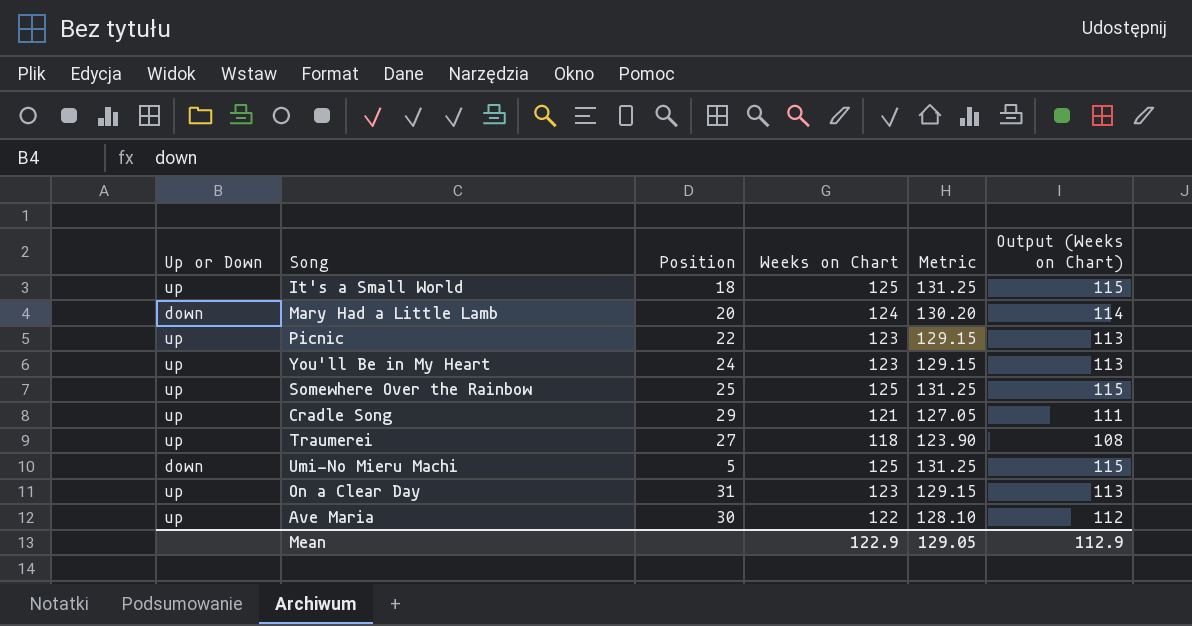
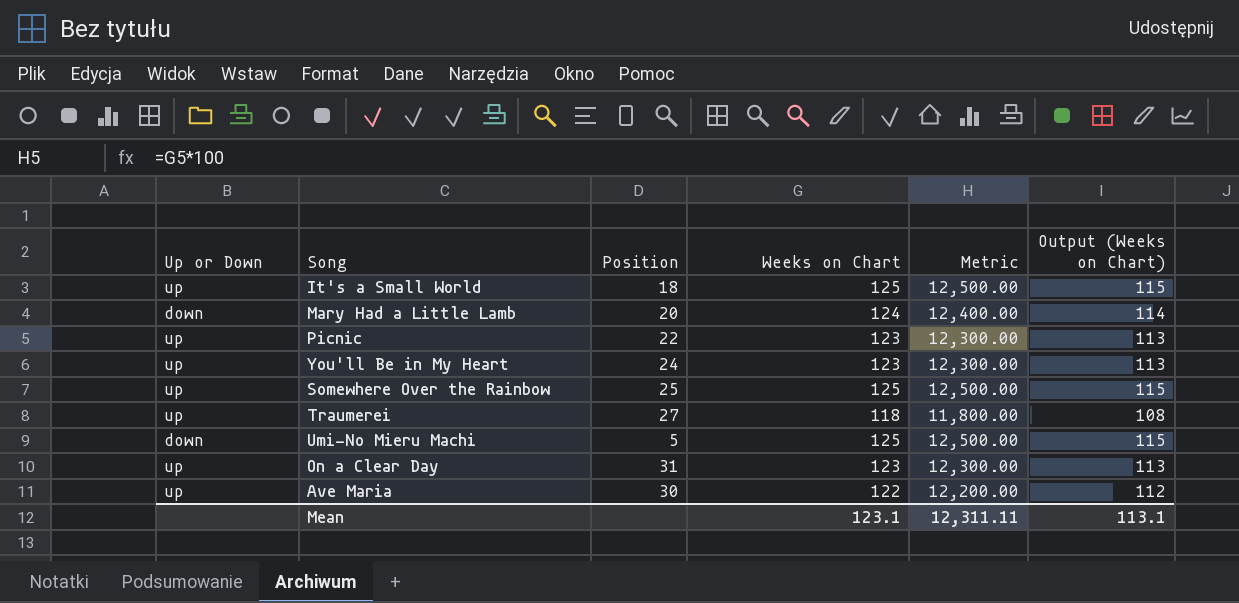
column Metric | formula: [Weeks on Chart] * 1.05 -> [Weeks on Chart] * 100
row Cradle Song: up | 29 | 121 | 127.05 | 111 -> none
Mean | Weeks on Chart: 122.9 -> 123.1
Mean | Metric: 129.05 -> 12,311.11
Mean | Output (Weeks on Chart): 112.9 -> 113.1

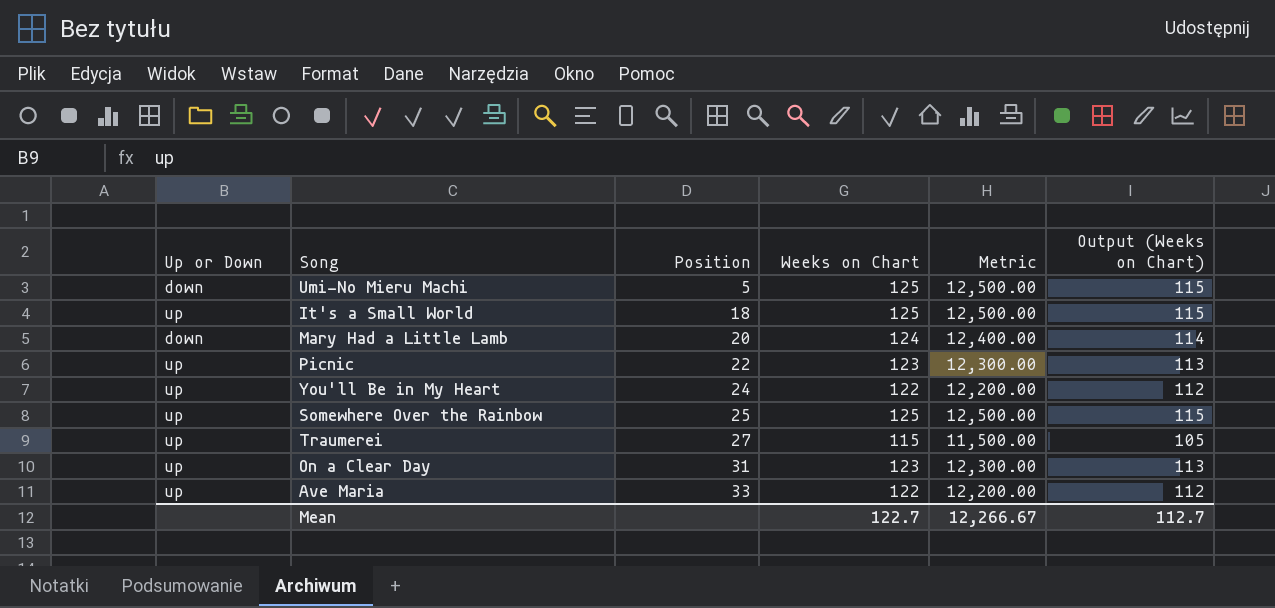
row order: none -> Position ascending
You'll Be in My Heart | Weeks on Chart: 123 -> 122
You'll Be in My Heart | Metric: 12,300.00 -> 12,200.00
You'll Be in My Heart | Output (Weeks on Chart): 113 -> 112
Traumerei | Weeks on Chart: 118 -> 115
Traumerei | Metric: 11,800.00 -> 11,500.00
Traumerei | Output (Weeks on Chart): 108 -> 105
Ave Maria | Position: 30 -> 33
Mean | Weeks on Chart: 123.1 -> 122.7
Mean | Metric: 12,311.11 -> 12,266.67
Mean | Output (Weeks on Chart): 113.1 -> 112.7

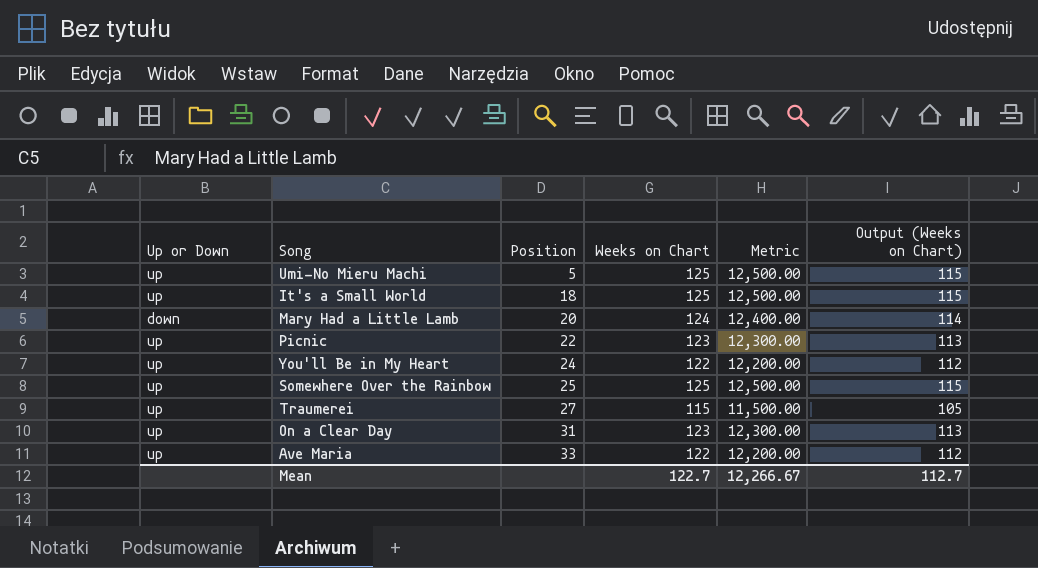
Umi-No Mieru Machi | Up or Down: down -> up

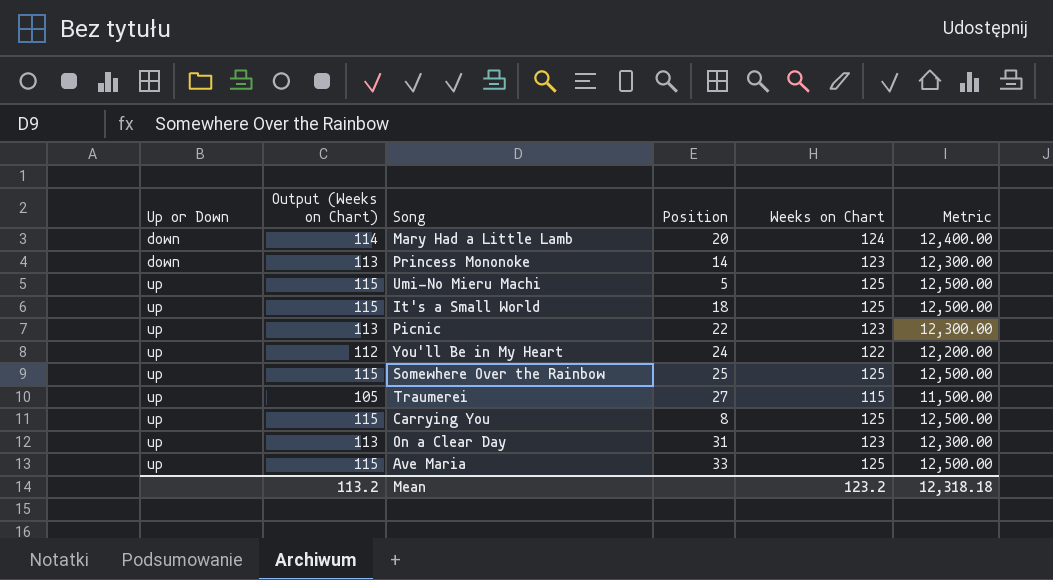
row order: Position ascending -> Up or Down ascending
column Output (Weeks on Chart) | position: 6 -> 2
row Princess Mononoke: none -> down | 113 | 14 | 123 | 12,300.00
row Carrying You: none -> up | 115 | 8 | 125 | 12,500.00
Ave Maria | Output (Weeks on Chart): 112 -> 115
Ave Maria | Weeks on Chart: 122 -> 125
Ave Maria | Metric: 12,200.00 -> 12,500.00
Mean | Output (Weeks on Chart): 112.7 -> 113.2
Mean | Weeks on Chart: 122.7 -> 123.2
Mean | Metric: 12,266.67 -> 12,318.18

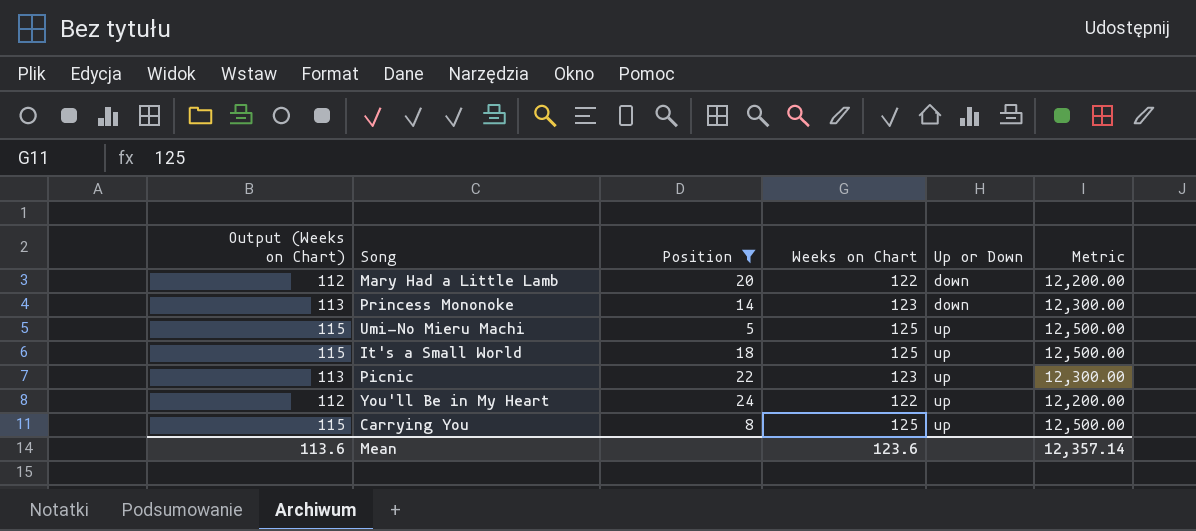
filter: none -> Position <= 24
column Up or Down | position: 1 -> 5
Mary Had a Little Lamb | Output (Weeks on Chart): 114 -> 112
Mary Had a Little Lamb | Weeks on Chart: 124 -> 122
Mary Had a Little Lamb | Metric: 12,400.00 -> 12,200.00
Mean | Output (Weeks on Chart): 113.2 -> 113.6
Mean | Weeks on Chart: 123.2 -> 123.6
Mean | Metric: 12,318.18 -> 12,357.14

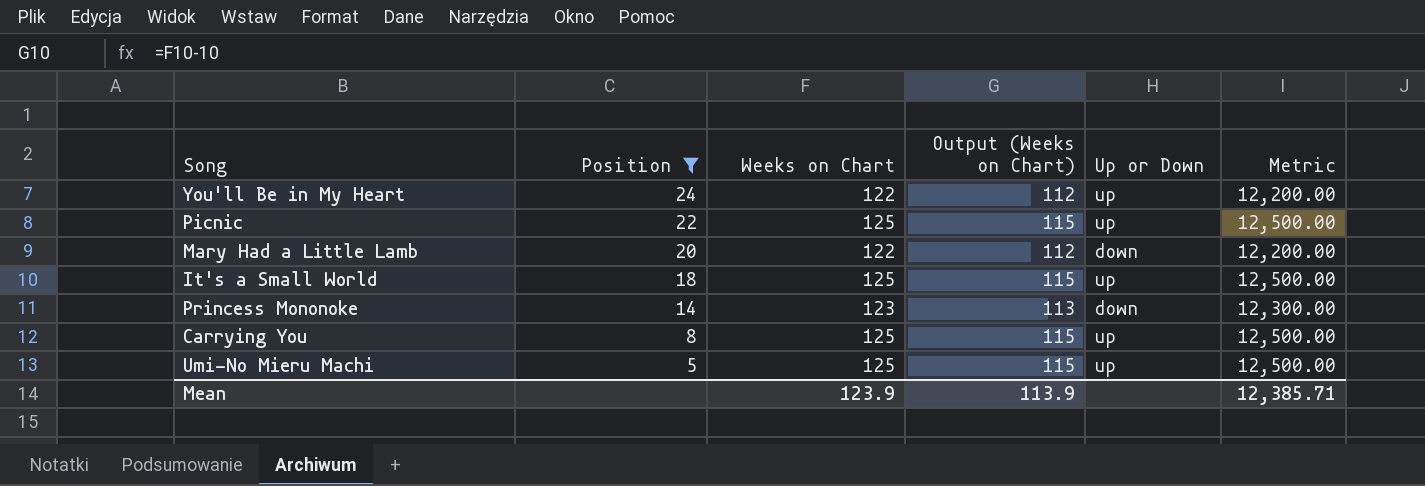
row order: Up or Down ascending -> Position descending
column Output (Weeks on Chart) | position: 1 -> 4
Picnic | Weeks on Chart: 123 -> 125
Picnic | Output (Weeks on Chart): 113 -> 115
Picnic | Metric: 12,300.00 -> 12,500.00
Mean | Weeks on Chart: 123.6 -> 123.9
Mean | Output (Weeks on Chart): 113.6 -> 113.9
Mean | Metric: 12,357.14 -> 12,385.71

